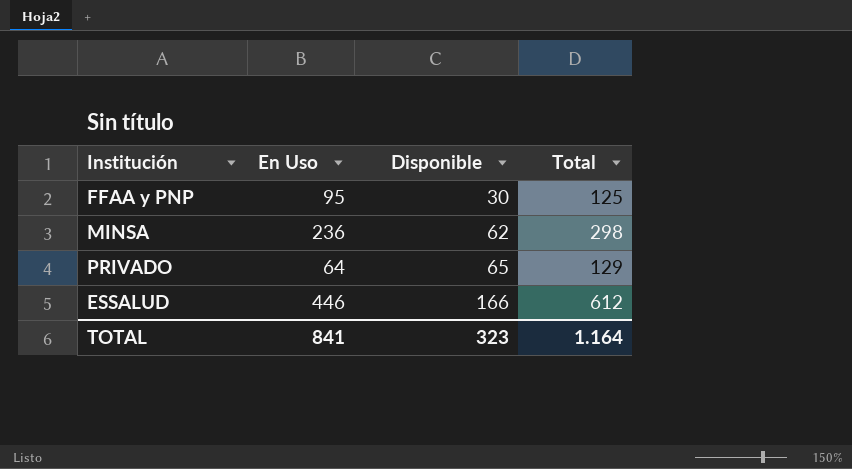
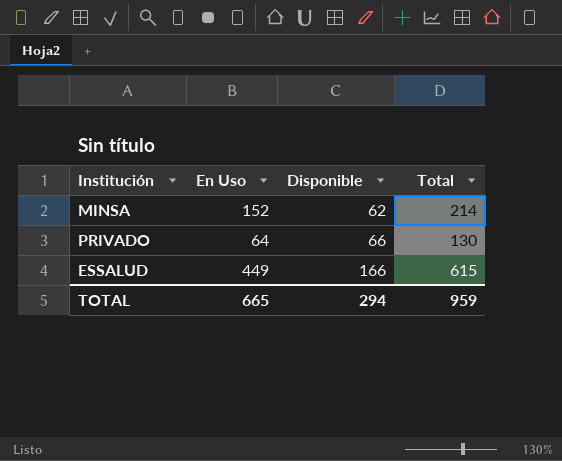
row FFAA y PNP: 95 | 30 | 125 -> none
MINSA | En Uso: 236 -> 152
MINSA | Total: 298 -> 214
PRIVADO | Disponible: 65 -> 66
PRIVADO | Total: 129 -> 130
ESSALUD | En Uso: 446 -> 449
ESSALUD | Total: 612 -> 615
TOTAL | En Uso: 841 -> 665
TOTAL | Disponible: 323 -> 294
TOTAL | Total: 1.164 -> 959

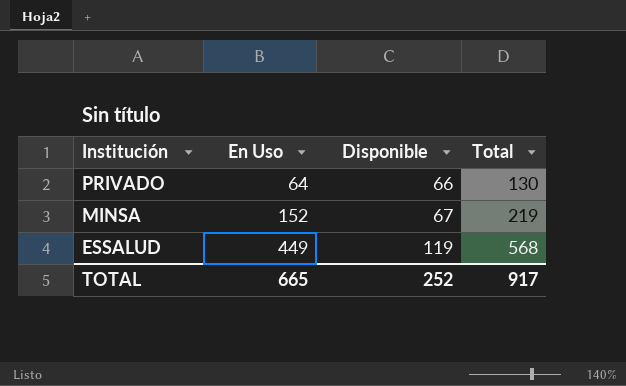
row order: Disponible ascending -> Institución descending
MINSA | Disponible: 62 -> 67
MINSA | Total: 214 -> 219
ESSALUD | Disponible: 166 -> 119
ESSALUD | Total: 615 -> 568
TOTAL | Disponible: 294 -> 252
TOTAL | Total: 959 -> 917

